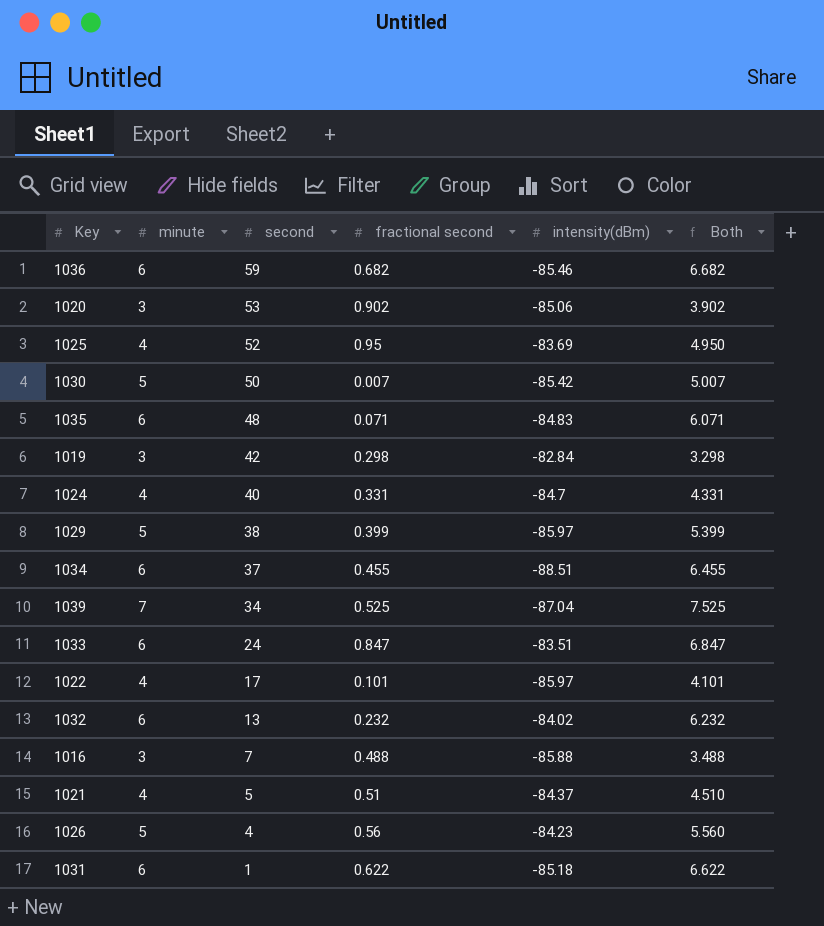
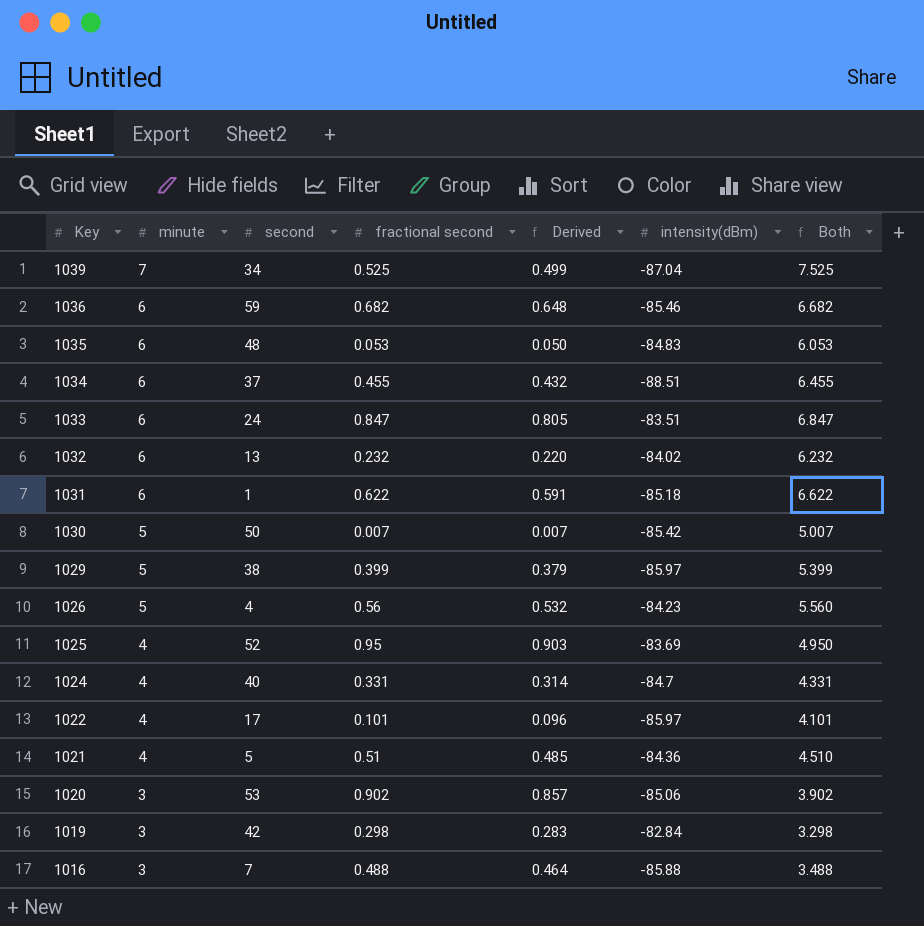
row order: second descending -> Key descending
column Derived | formula: none -> [fractional second] * 0.95
1035 | fractional second: 0.071 -> 0.053
1035 | Both: 6.071 -> 6.053
1021 | intensity(dBm): -84.37 -> -84.36

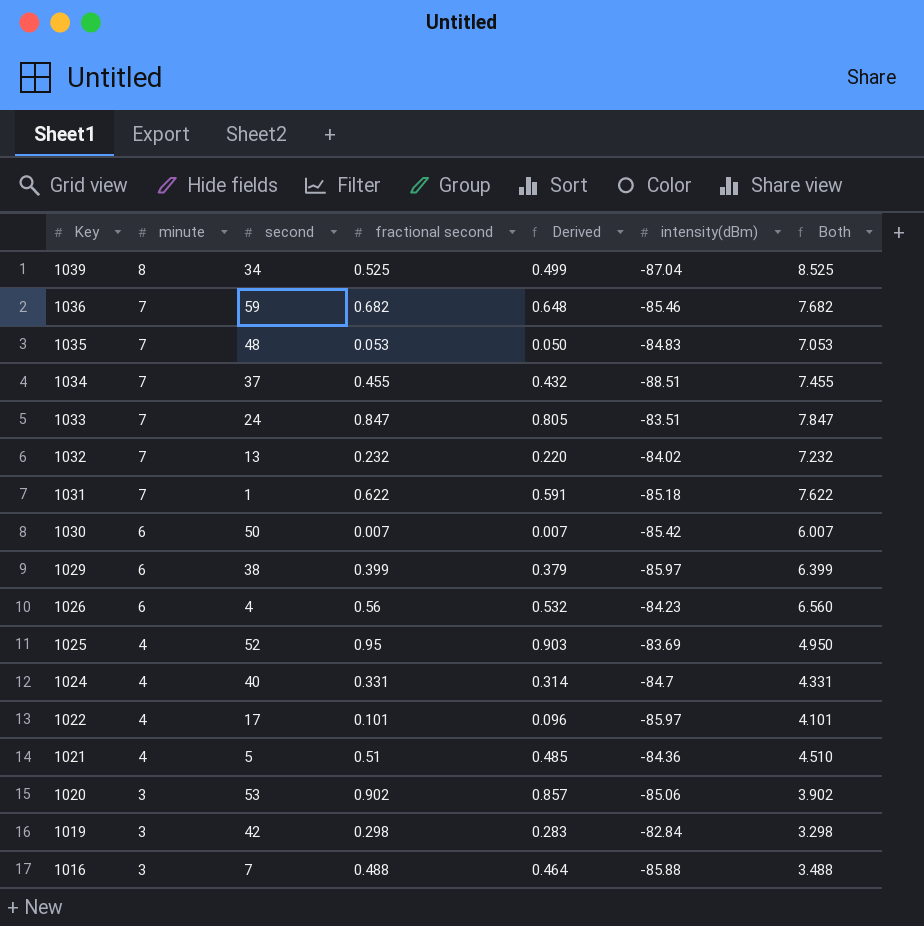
1039 | minute: 7 -> 8
1039 | Both: 7.525 -> 8.525
1036 | minute: 6 -> 7
1036 | Both: 6.682 -> 7.682
1035 | minute: 6 -> 7
1035 | Both: 6.053 -> 7.053
1034 | minute: 6 -> 7
1034 | Both: 6.455 -> 7.455
1033 | minute: 6 -> 7
1033 | Both: 6.847 -> 7.847
1032 | minute: 6 -> 7
1032 | Both: 6.232 -> 7.232
1031 | minute: 6 -> 7
1031 | Both: 6.622 -> 7.622
1030 | minute: 5 -> 6
1030 | Both: 5.007 -> 6.007
1029 | minute: 5 -> 6
1029 | Both: 5.399 -> 6.399
1026 | minute: 5 -> 6
1026 | Both: 5.560 -> 6.560

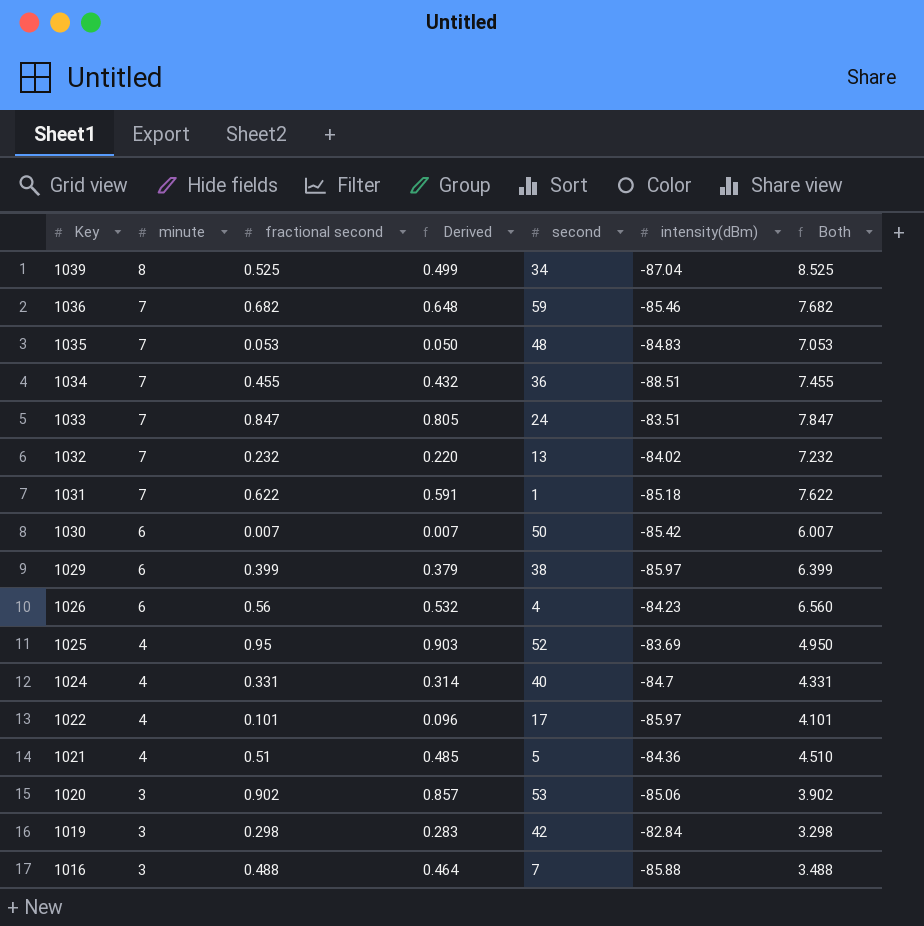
column second | position: 3 -> 5
1034 | second: 37 -> 36

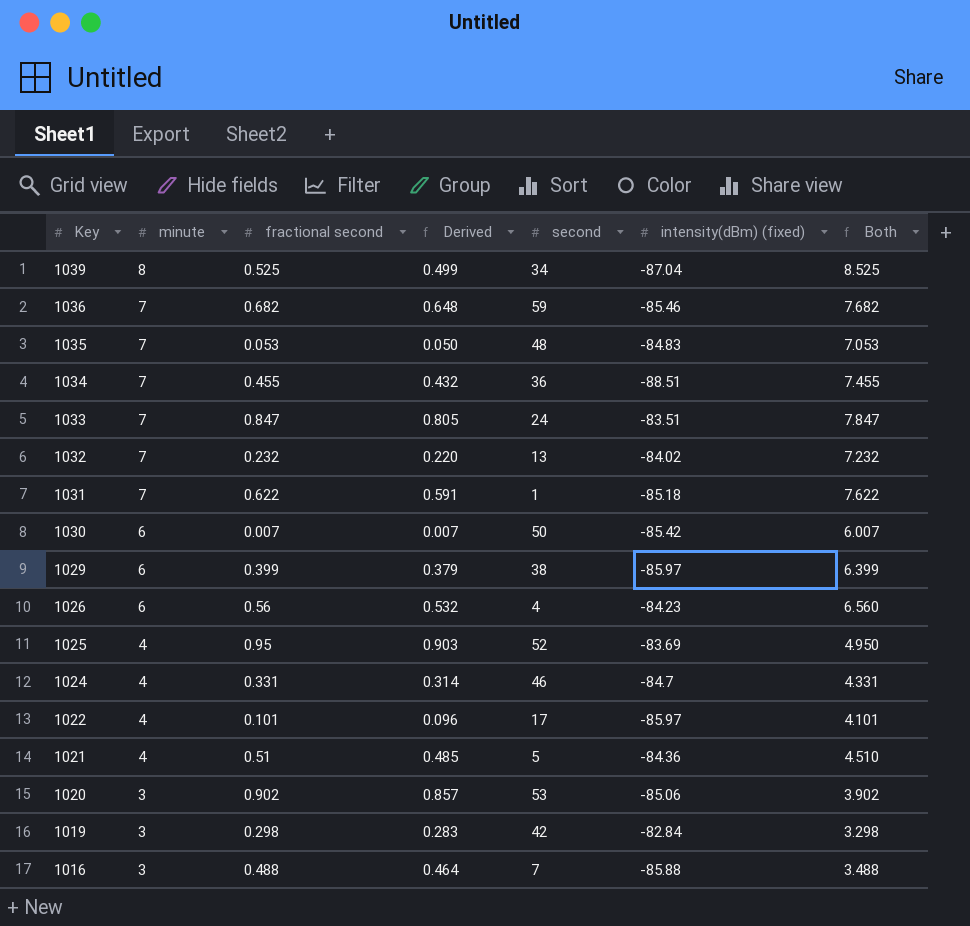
column name: intensity(dBm) -> intensity(dBm) (fixed)
1024 | second: 40 -> 46

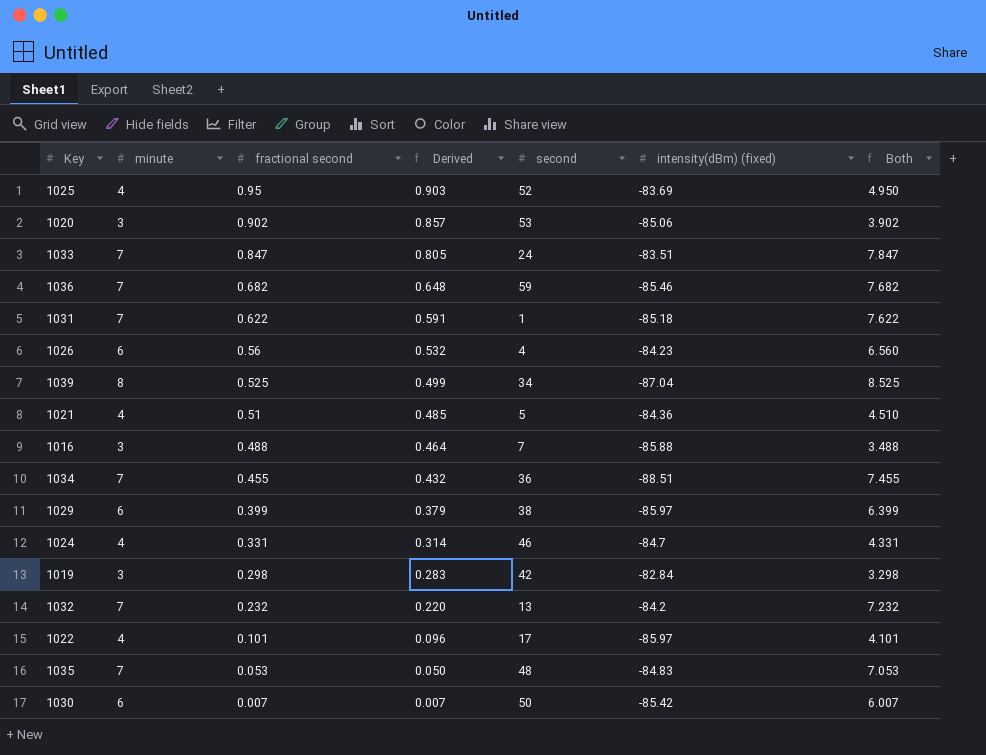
row order: Key descending -> fractional second descending
1032 | intensity(dBm) (fixed): -84.02 -> -84.2

